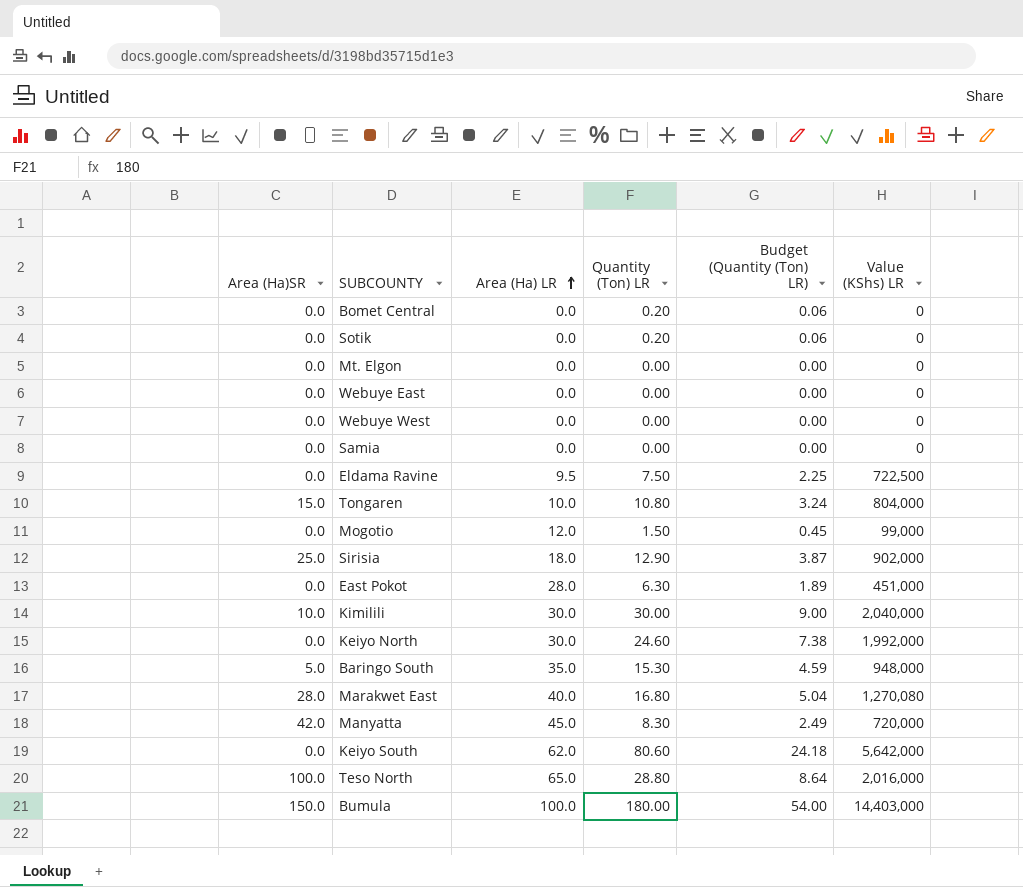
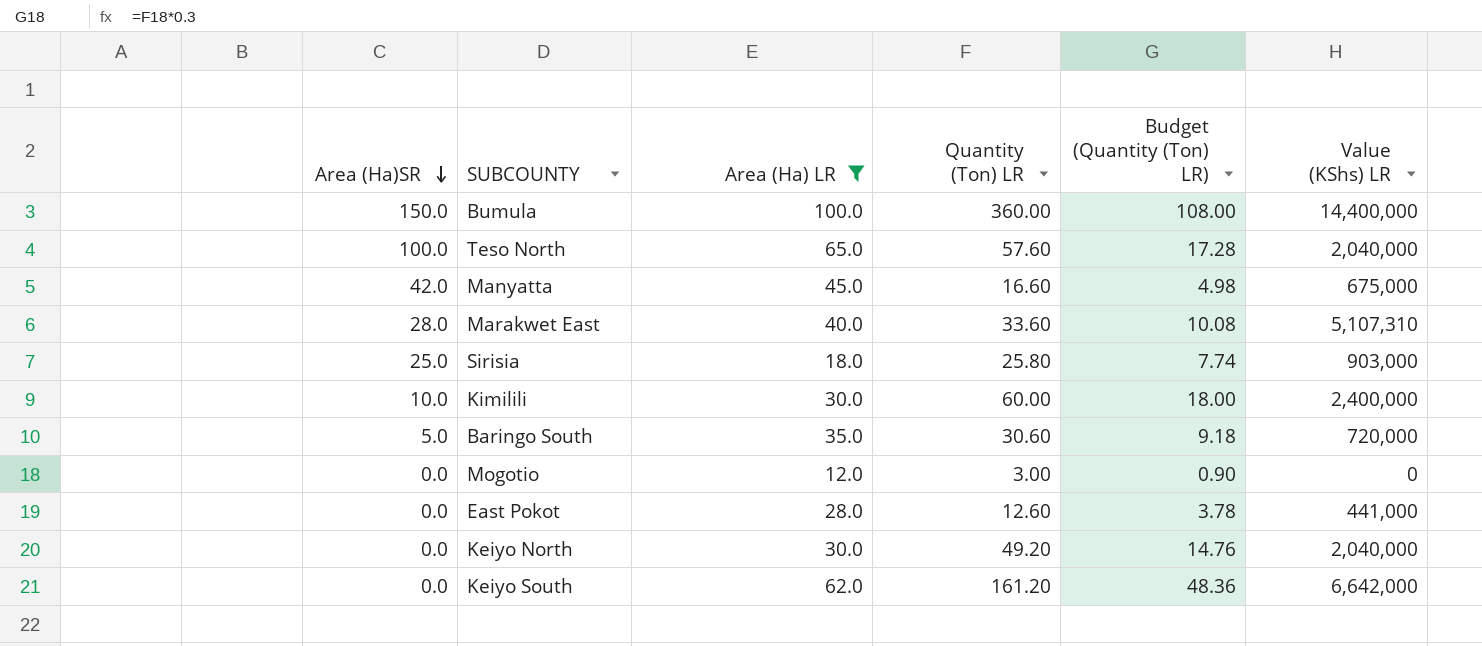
filter: none -> Area (Ha) LR >= 12.0
row order: Area (Ha) LR ascending -> Area (Ha)SR descending
Bumula | Quantity (Ton) LR: 180.00 -> 360.00
Bumula | Budget (Quantity (Ton) LR): 54.00 -> 108.00
Bumula | Value (KShs) LR: 14,403,000 -> 14,400,000
Teso North | Quantity (Ton) LR: 28.80 -> 57.60
Teso North | Budget (Quantity (Ton) LR): 8.64 -> 17.28
Teso North | Value (KShs) LR: 2,016,000 -> 2,040,000
Manyatta | Quantity (Ton) LR: 8.30 -> 16.60
Manyatta | Budget (Quantity (Ton) LR): 2.49 -> 4.98
Manyatta | Value (KShs) LR: 720,000 -> 675,000
Marakwet East | Quantity (Ton) LR: 16.80 -> 33.60
Marakwet East | Budget (Quantity (Ton) LR): 5.04 -> 10.08
Marakwet East | Value (KShs) LR: 1,270,080 -> 5,107,310
Sirisia | Quantity (Ton) LR: 12.90 -> 25.80
Sirisia | Budget (Quantity (Ton) LR): 3.87 -> 7.74
Sirisia | Value (KShs) LR: 902,000 -> 903,000
Kimilili | Quantity (Ton) LR: 30.00 -> 60.00
Kimilili | Budget (Quantity (Ton) LR): 9.00 -> 18.00
Kimilili | Value (KShs) LR: 2,040,000 -> 2,400,000
Baringo South | Quantity (Ton) LR: 15.30 -> 30.60
Baringo South | Budget (Quantity (Ton) LR): 4.59 -> 9.18
Baringo South | Value (KShs) LR: 948,000 -> 720,000
Mogotio | Quantity (Ton) LR: 1.50 -> 3.00
Mogotio | Budget (Quantity (Ton) LR): 0.45 -> 0.90
Mogotio | Value (KShs) LR: 99,000 -> 0
East Pokot | Quantity (Ton) LR: 6.30 -> 12.60
East Pokot | Budget (Quantity (Ton) LR): 1.89 -> 3.78
East Pokot | Value (KShs) LR: 451,000 -> 441,000
Keiyo North | Quantity (Ton) LR: 24.60 -> 49.20
Keiyo North | Budget (Quantity (Ton) LR): 7.38 -> 14.76
Keiyo North | Value (KShs) LR: 1,992,000 -> 2,040,000
Keiyo South | Quantity (Ton) LR: 80.60 -> 161.20
Keiyo South | Budget (Quantity (Ton) LR): 24.18 -> 48.36
Keiyo South | Value (KShs) LR: 5,642,000 -> 6,642,000

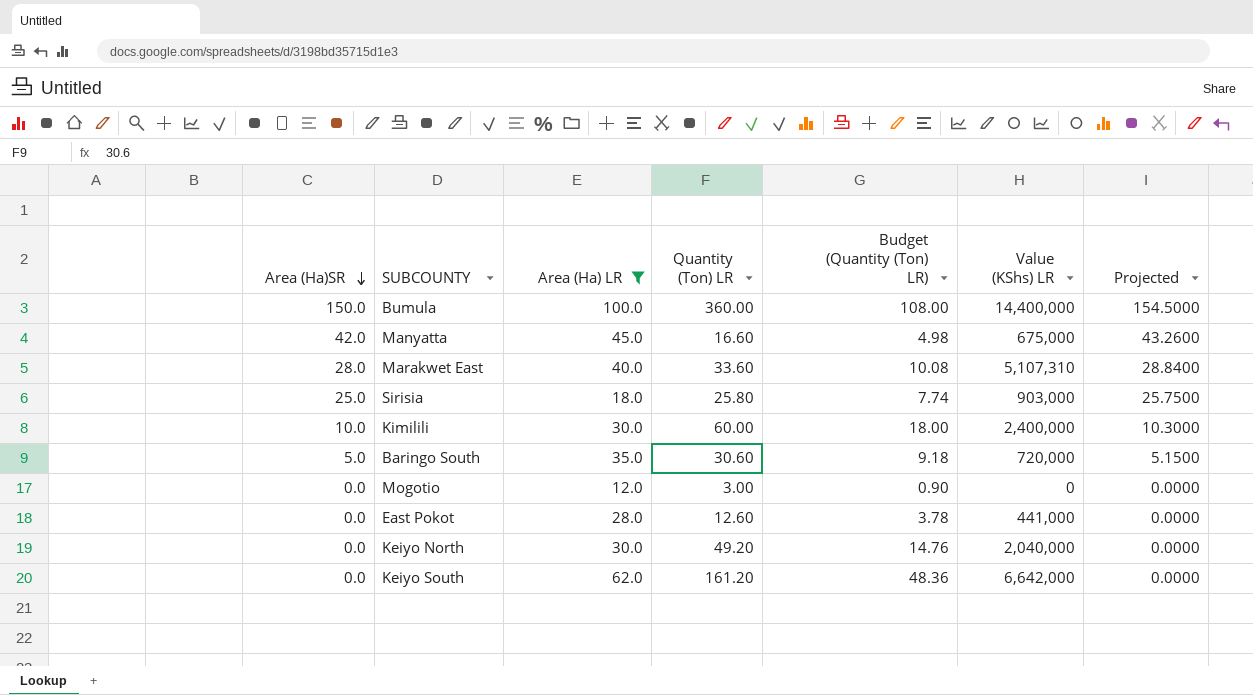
column Projected | formula: none -> [Area (Ha)SR] * 1.03
row Teso North: 100.0 | 65.0 | 57.60 | 17.28 | 2,040,000 -> none

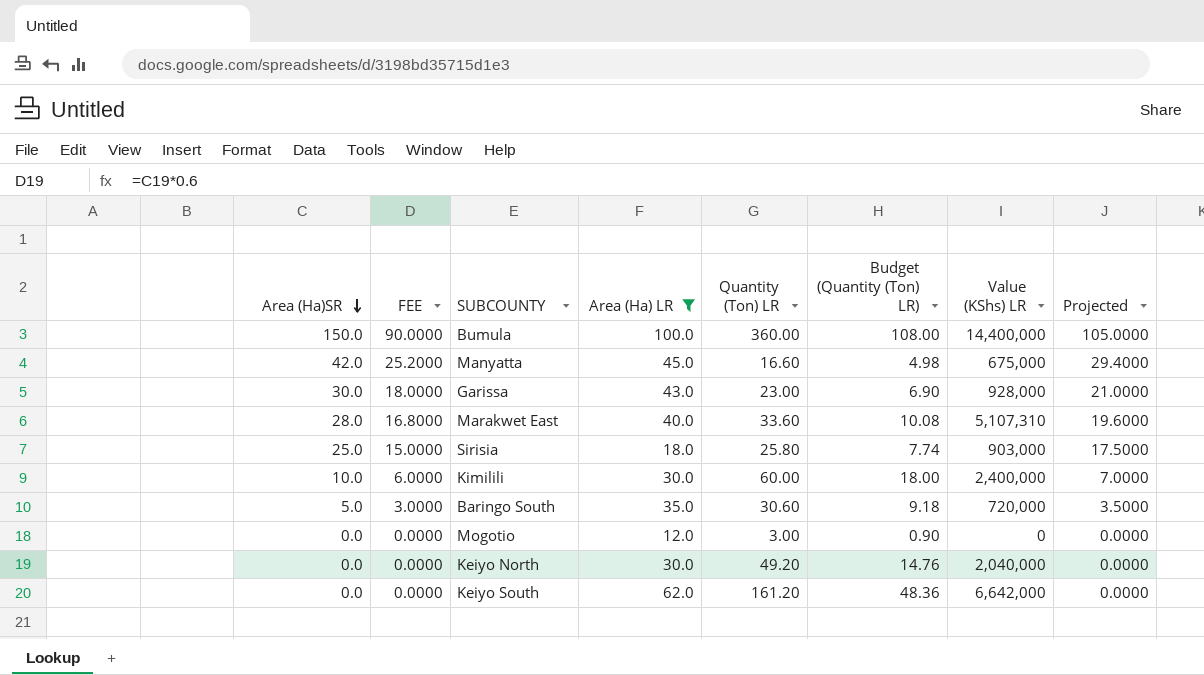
column FEE | formula: none -> [Area (Ha)SR] * 0.6
column Projected | formula: [Area (Ha)SR] * 1.03 -> [Area (Ha)SR] * 0.7
row East Pokot: 0.0 | 28.0 | 12.60 | 3.78 | 441,000 | 0.0000 -> none
row Garissa: none -> 30.0 | 18.0000 | 43.0 | 23.00 | 6.90 | 928,000 | 21.0000

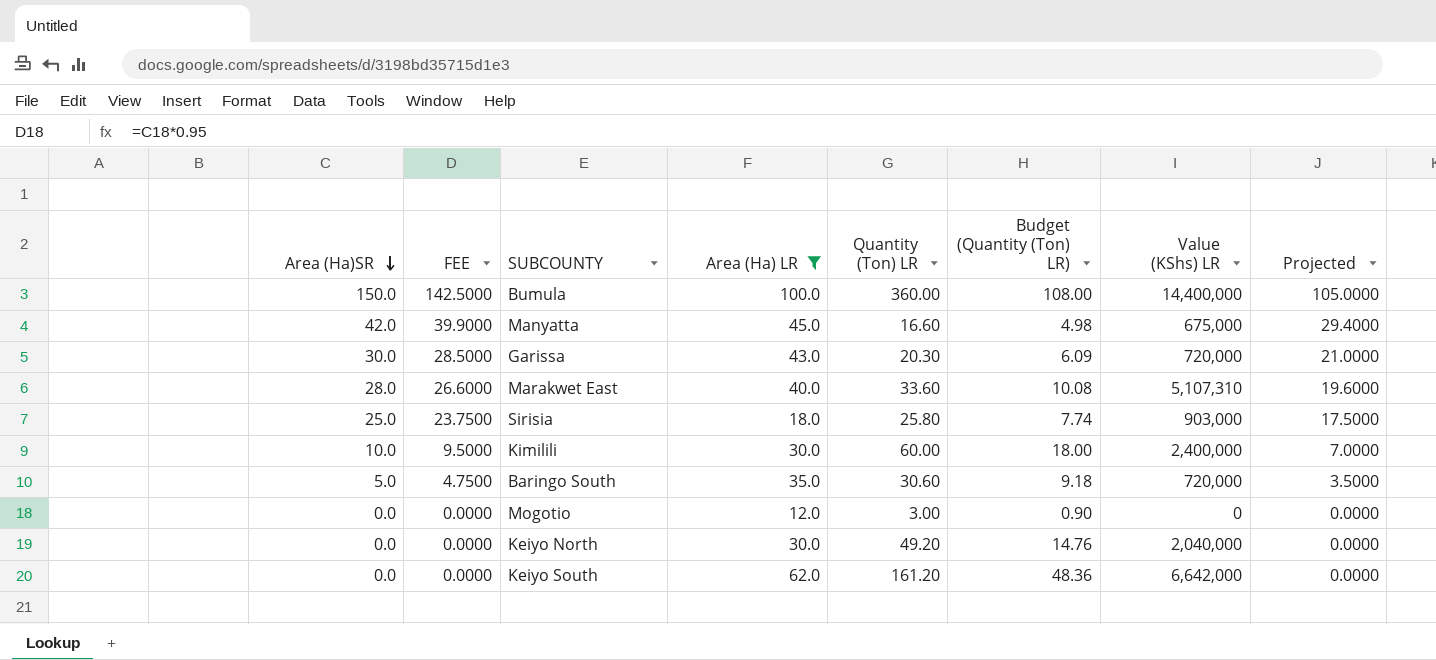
column FEE | formula: [Area (Ha)SR] * 0.6 -> [Area (Ha)SR] * 0.95
Garissa | Quantity (Ton) LR: 23.00 -> 20.30
Garissa | Budget (Quantity (Ton) LR): 6.90 -> 6.09
Garissa | Value (KShs) LR: 928,000 -> 720,000

